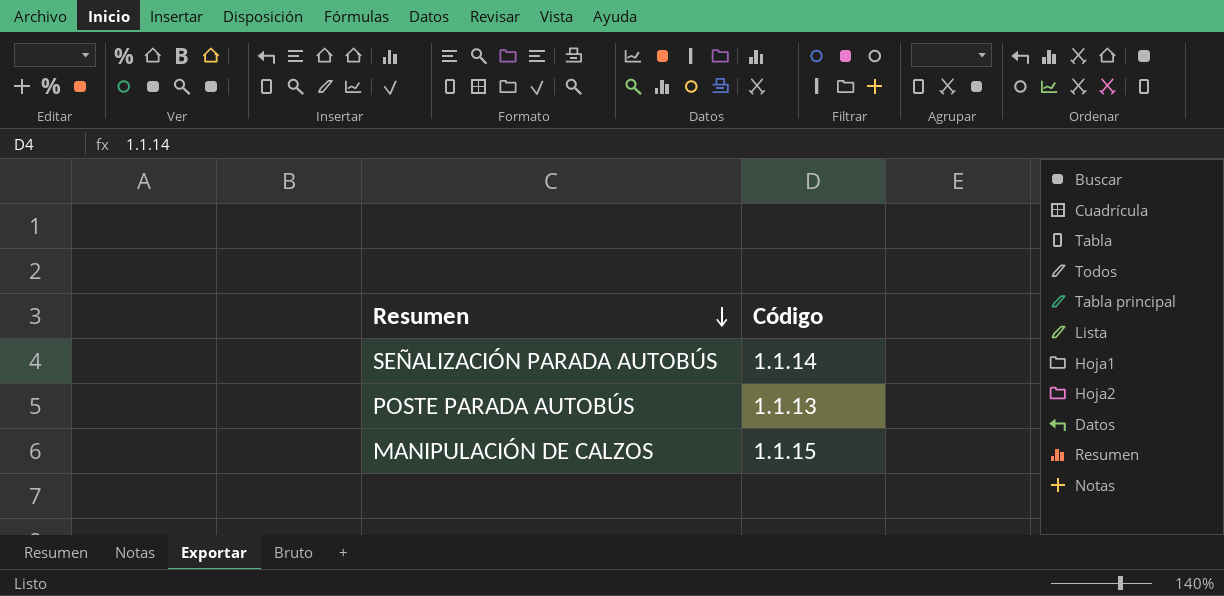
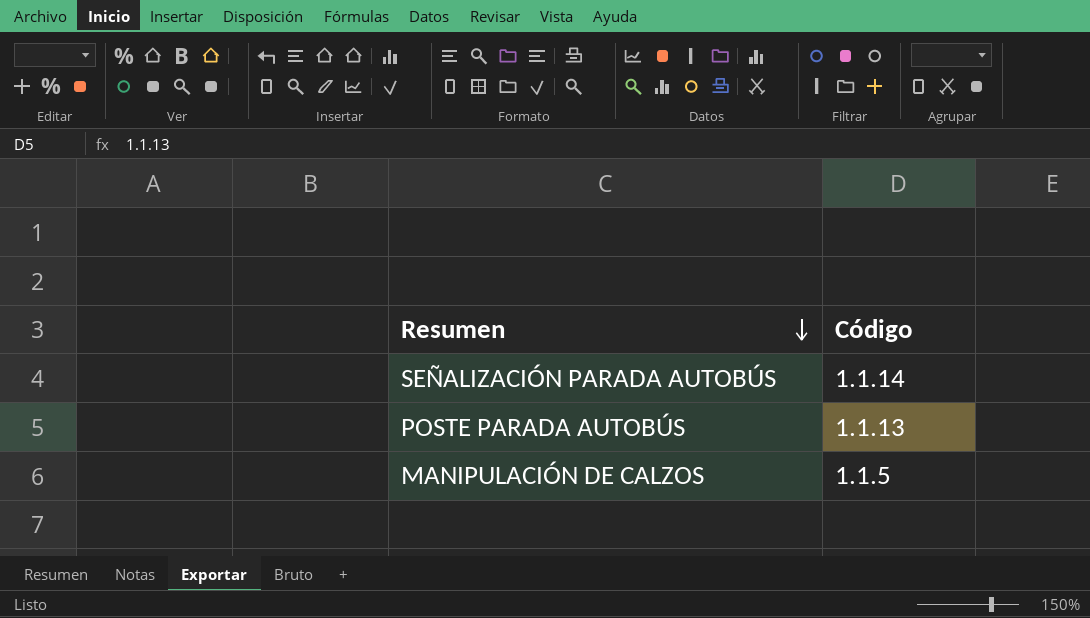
MANIPULACIÓN DE CALZOS | Código: 1.1.15 -> 1.1.5

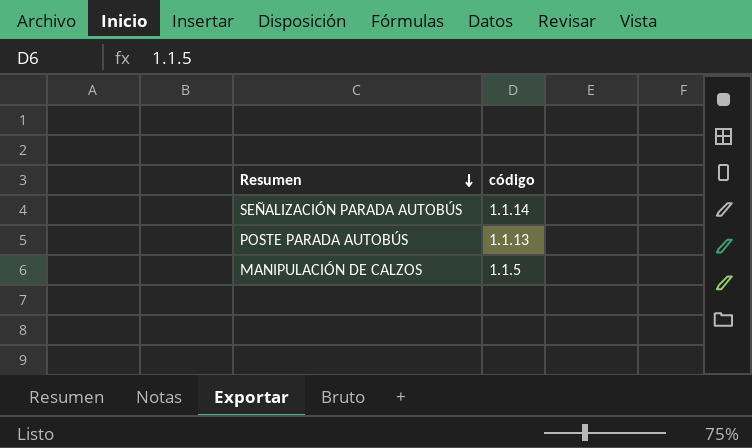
column name: Código -> código

